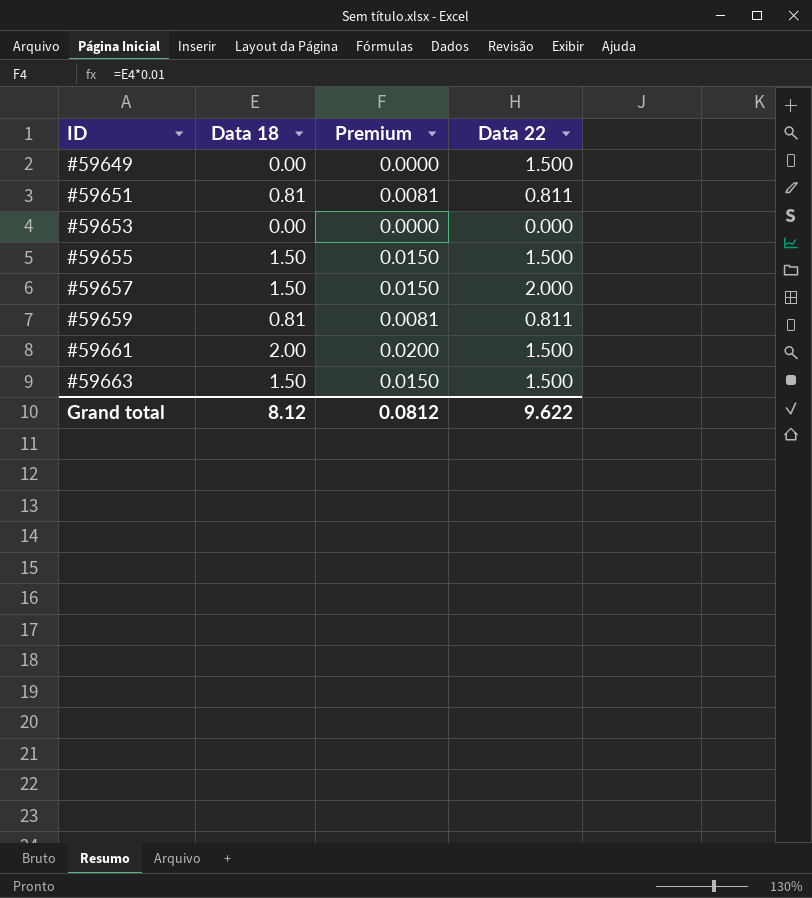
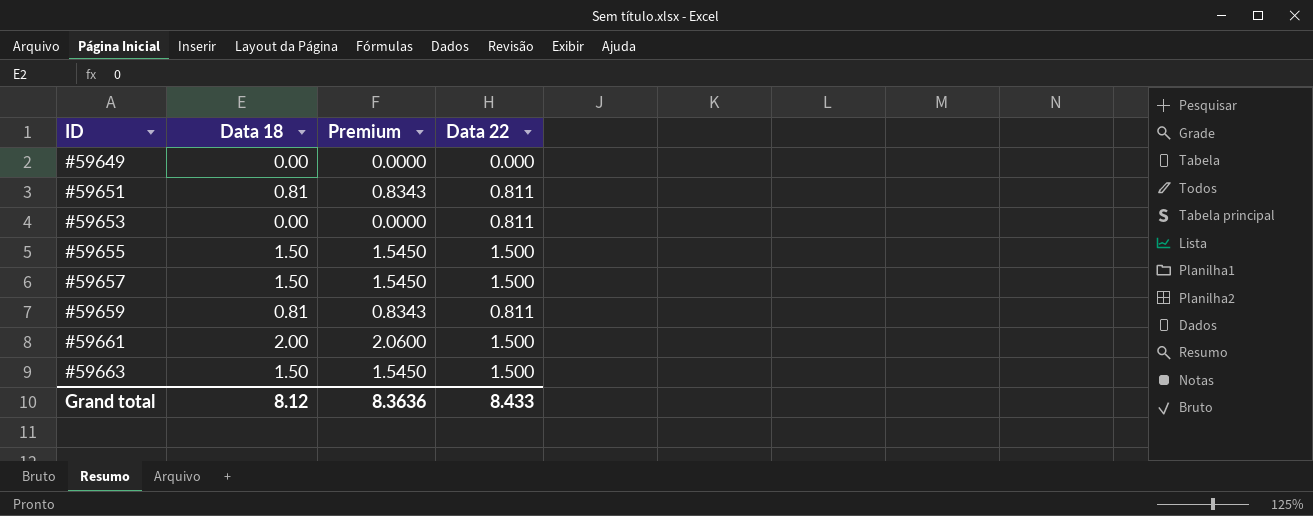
column Premium | formula: [Data 18] * 0.01 -> [Data 18] * 1.03
#59649 | Data 22: 1.500 -> 0.000
#59653 | Data 22: 0.000 -> 0.811
#59657 | Data 22: 2.000 -> 1.500
Grand total | Premium: 0.0812 -> 8.3636
Grand total | Data 22: 9.622 -> 8.433

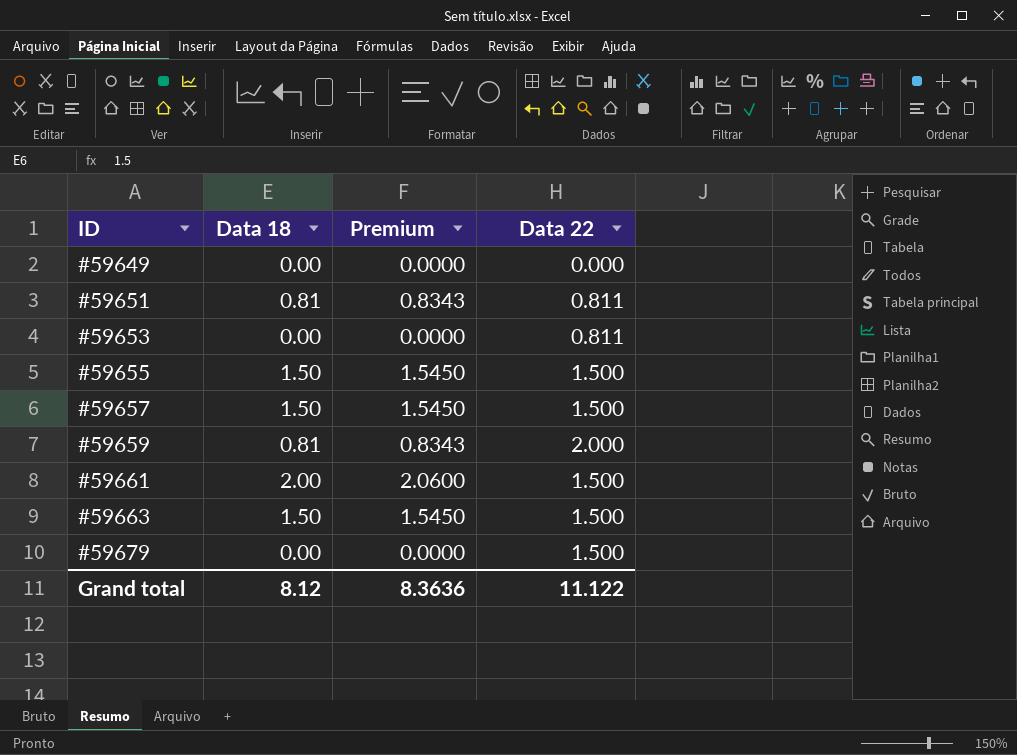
#59659 | Data 22: 0.811 -> 2.000
row #59679: none -> 0.00 | 0.0000 | 1.500
Grand total | Data 22: 8.433 -> 11.122

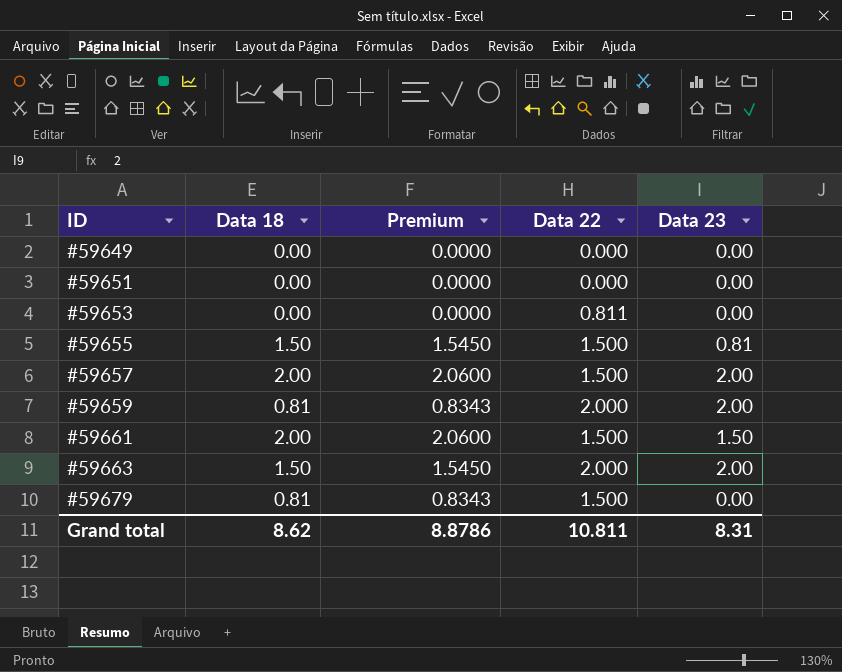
column Data 23 | position: none -> 5
#59651 | Data 18: 0.81 -> 0.00
#59651 | Premium: 0.8343 -> 0.0000
#59651 | Data 22: 0.811 -> 0.000
#59657 | Data 18: 1.50 -> 2.00
#59657 | Premium: 1.5450 -> 2.0600
#59663 | Data 22: 1.500 -> 2.000
#59679 | Data 18: 0.00 -> 0.81
#59679 | Premium: 0.0000 -> 0.8343
Grand total | Data 18: 8.12 -> 8.62
Grand total | Premium: 8.3636 -> 8.8786
Grand total | Data 22: 11.122 -> 10.811

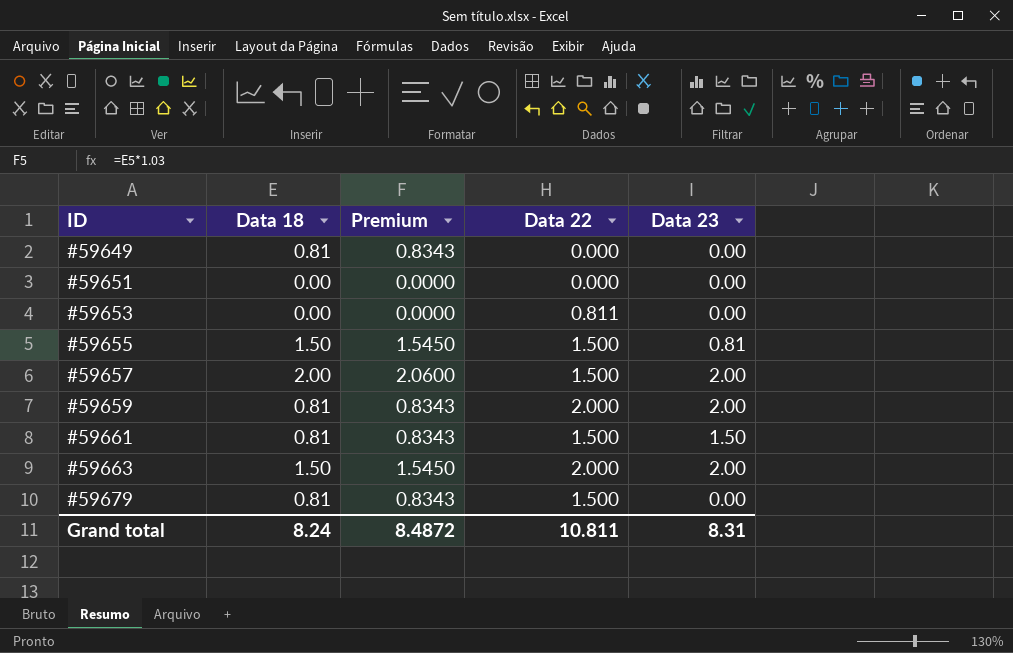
#59649 | Data 18: 0.00 -> 0.81
#59649 | Premium: 0.0000 -> 0.8343
#59661 | Data 18: 2.00 -> 0.81
#59661 | Premium: 2.0600 -> 0.8343
Grand total | Data 18: 8.62 -> 8.24
Grand total | Premium: 8.8786 -> 8.4872

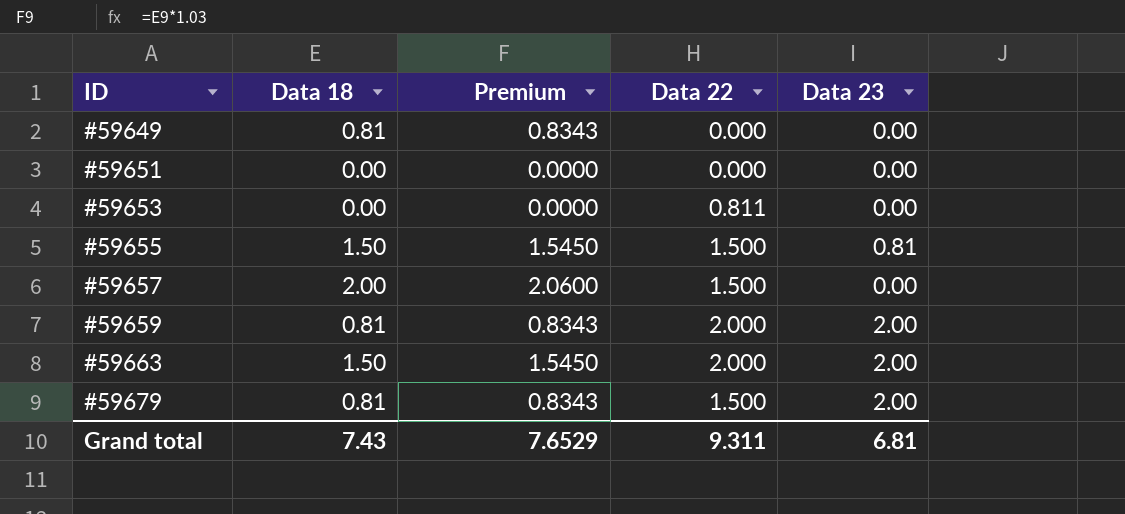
row #59661: 0.81 | 0.8343 | 1.500 | 1.50 -> none
#59657 | Data 23: 2.00 -> 0.00
#59679 | Data 23: 0.00 -> 2.00
Grand total | Data 18: 8.24 -> 7.43
Grand total | Premium: 8.4872 -> 7.6529
Grand total | Data 22: 10.811 -> 9.311
Grand total | Data 23: 8.31 -> 6.81

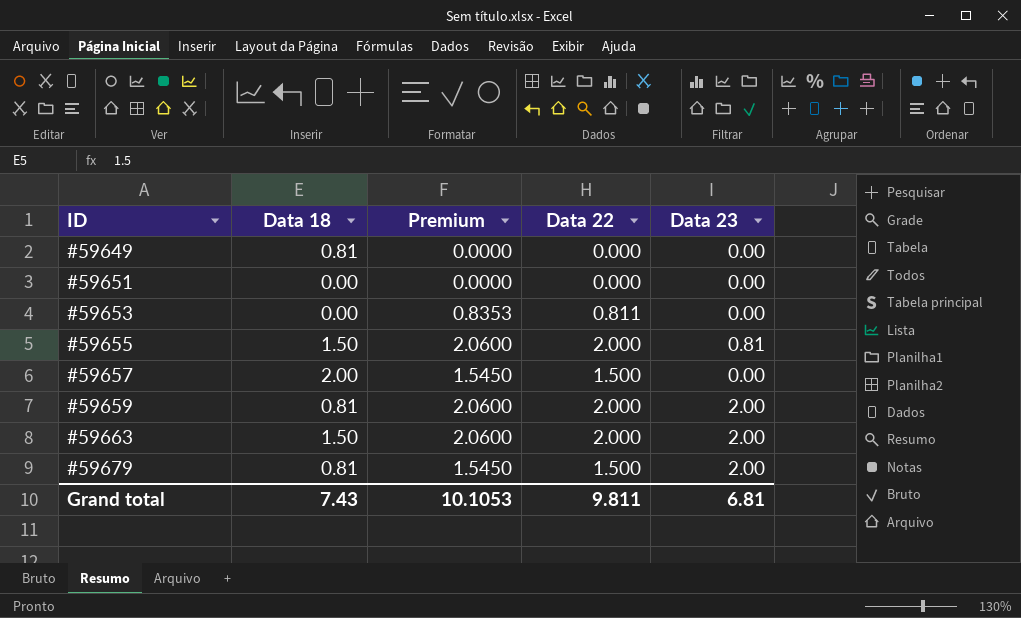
column Premium | formula: [Data 18] * 1.03 -> [Data 22] * 1.03
#59655 | Data 22: 1.500 -> 2.000
Grand total | Premium: 7.6529 -> 10.1053
Grand total | Data 22: 9.311 -> 9.811

